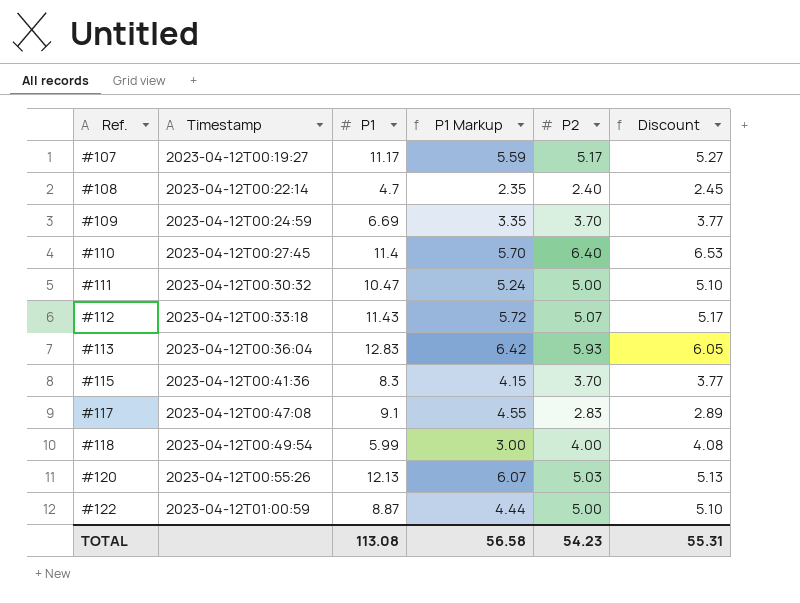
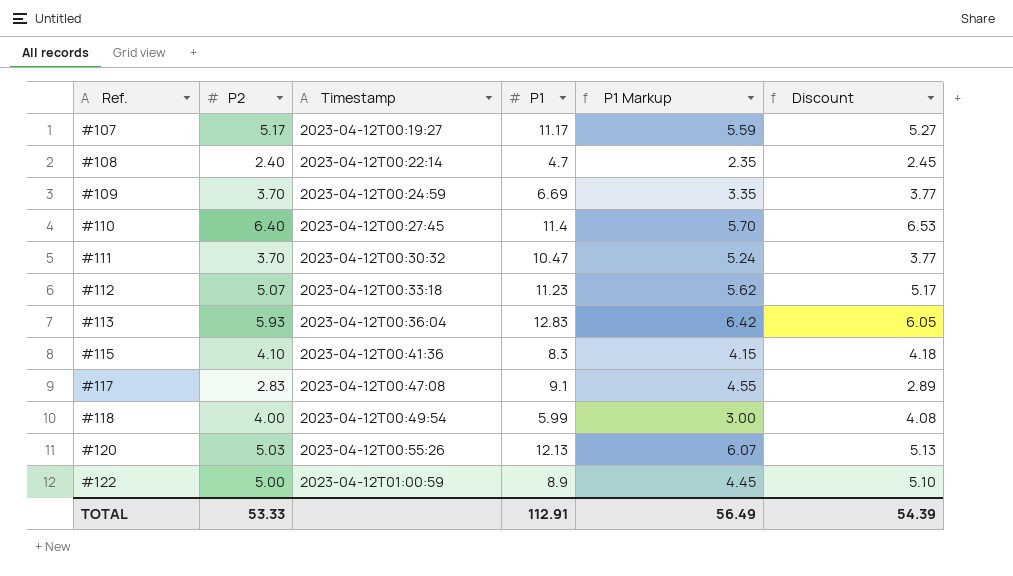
column P2 | position: 5 -> 2
#111 | P2: 5.00 -> 3.70
#111 | Discount: 5.10 -> 3.77
#112 | P1: 11.43 -> 11.23
#112 | P1 Markup: 5.72 -> 5.62
#115 | P2: 3.70 -> 4.10
#115 | Discount: 3.77 -> 4.18
#122 | P1: 8.87 -> 8.9
#122 | P1 Markup: 4.44 -> 4.45
TOTAL | P2: 54.23 -> 53.33
TOTAL | P1: 113.08 -> 112.91
TOTAL | P1 Markup: 56.58 -> 56.49
TOTAL | Discount: 55.31 -> 54.39

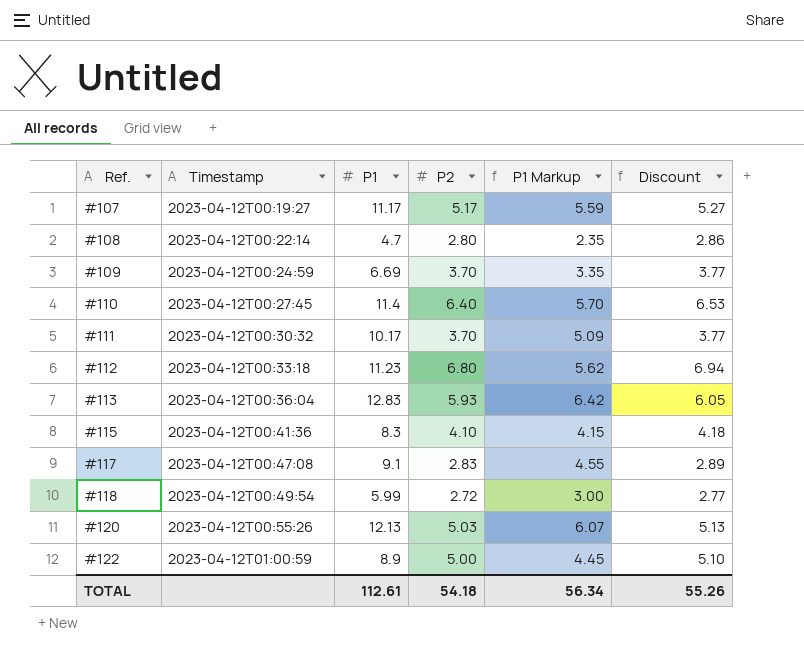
column P2 | position: 2 -> 4
#108 | P2: 2.40 -> 2.80
#108 | Discount: 2.45 -> 2.86
#111 | P1: 10.47 -> 10.17
#111 | P1 Markup: 5.24 -> 5.09
#112 | P2: 5.07 -> 6.80
#112 | Discount: 5.17 -> 6.94
#118 | P2: 4.00 -> 2.72
#118 | Discount: 4.08 -> 2.77
TOTAL | P1: 112.91 -> 112.61
TOTAL | P2: 53.33 -> 54.18
TOTAL | P1 Markup: 56.49 -> 56.34
TOTAL | Discount: 54.39 -> 55.26

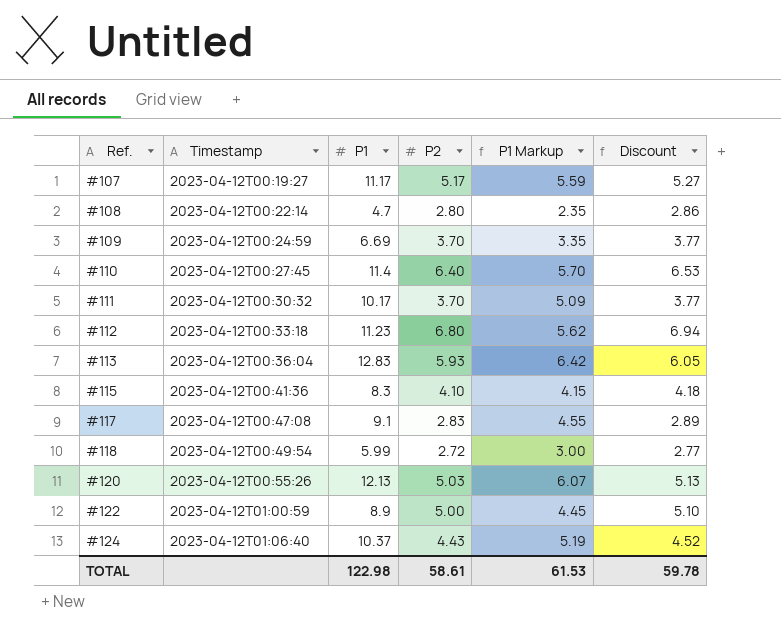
row #124: none -> 2023-04-12T01:06:40 | 10.37 | 4.43 | 5.19 | 4.52
TOTAL | P1: 112.61 -> 122.98
TOTAL | P2: 54.18 -> 58.61
TOTAL | P1 Markup: 56.34 -> 61.53
TOTAL | Discount: 55.26 -> 59.78

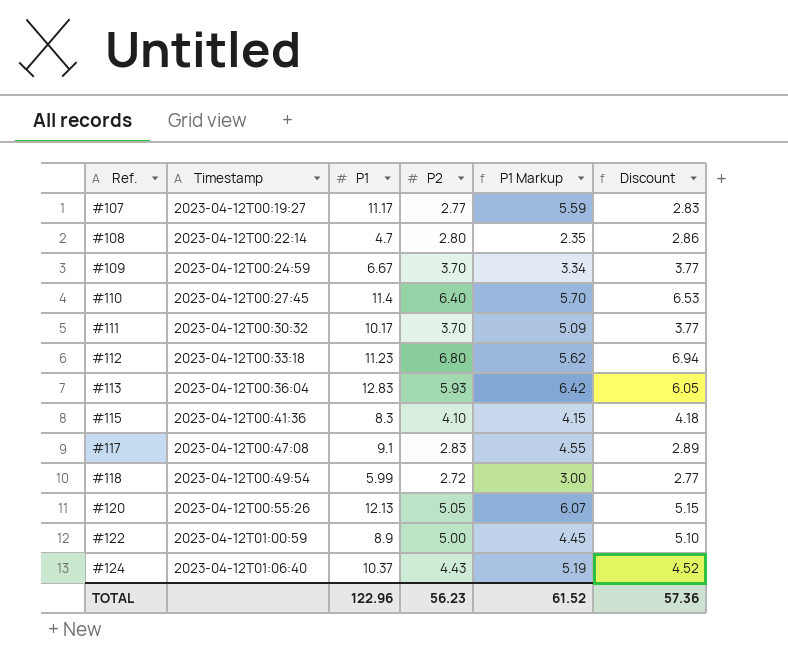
#107 | P2: 5.17 -> 2.77
#107 | Discount: 5.27 -> 2.83
#109 | P1: 6.69 -> 6.67
#109 | P1 Markup: 3.35 -> 3.34
#120 | P2: 5.03 -> 5.05
#120 | Discount: 5.13 -> 5.15
TOTAL | P1: 122.98 -> 122.96
TOTAL | P2: 58.61 -> 56.23
TOTAL | P1 Markup: 61.53 -> 61.52
TOTAL | Discount: 59.78 -> 57.36

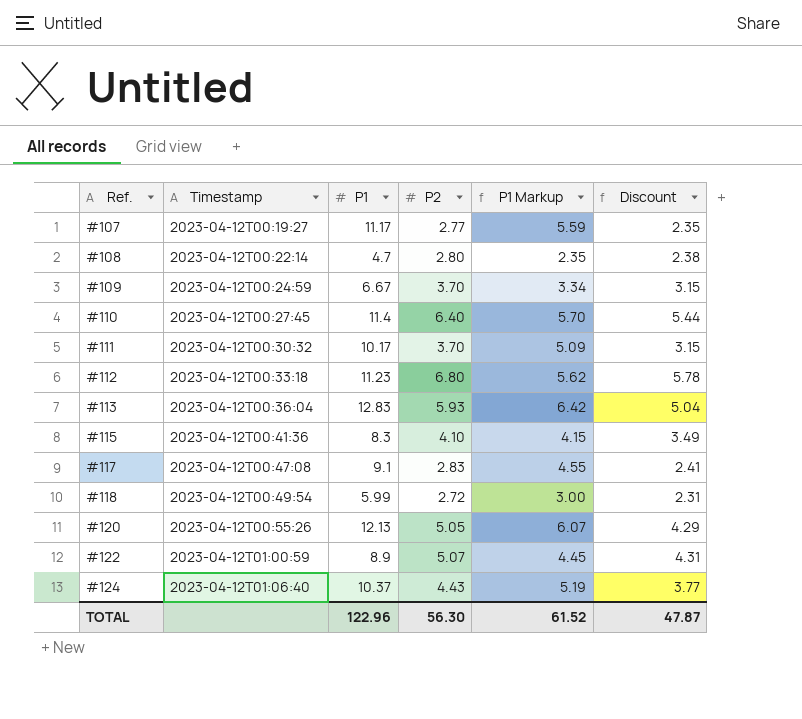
column Discount | formula: [P2] * 1.02 -> [P2] * 0.85
#122 | P2: 5.00 -> 5.07
TOTAL | P2: 56.23 -> 56.30
TOTAL | Discount: 57.36 -> 47.87

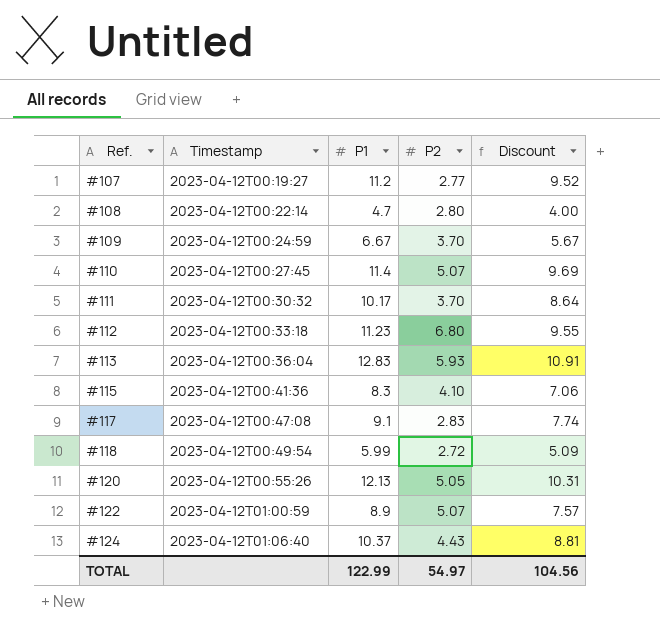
column P1 Markup | formula: [P1] * 0.5 -> none
column Discount | formula: [P2] * 0.85 -> [P1] * 0.85
#107 | P1: 11.17 -> 11.2
#110 | P2: 6.40 -> 5.07
TOTAL | P1: 122.96 -> 122.99
TOTAL | P2: 56.30 -> 54.97
TOTAL | Discount: 47.87 -> 104.56

